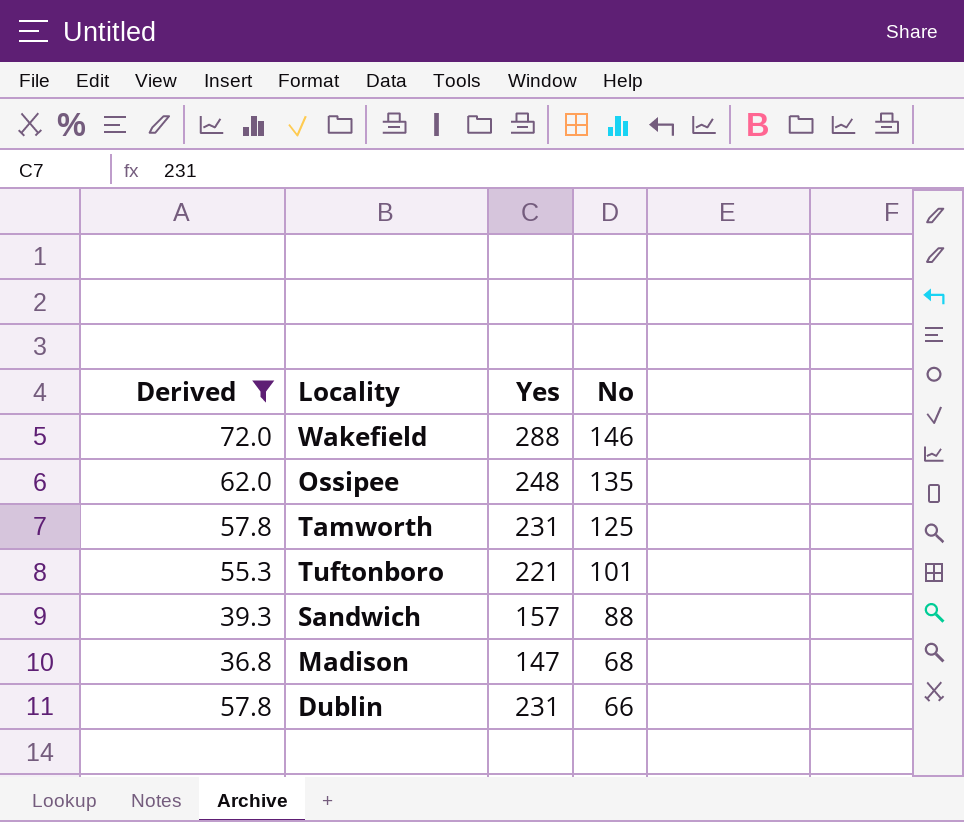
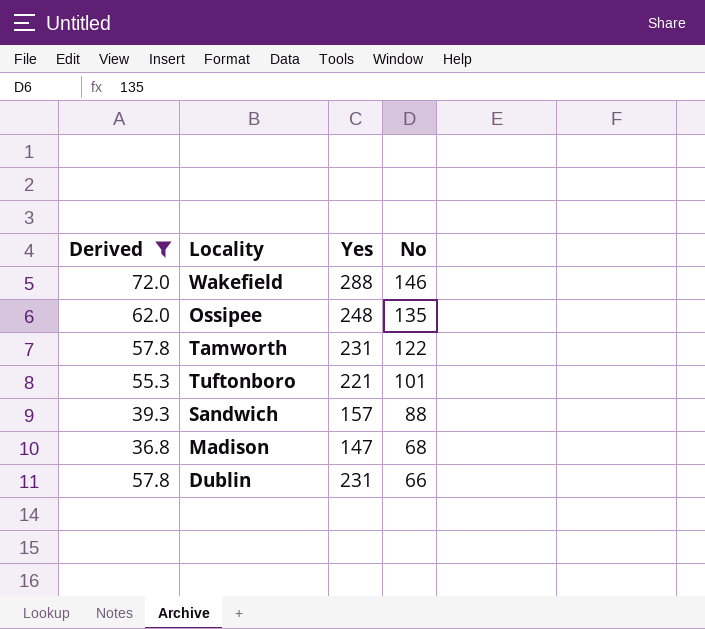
Tamworth | No: 125 -> 122

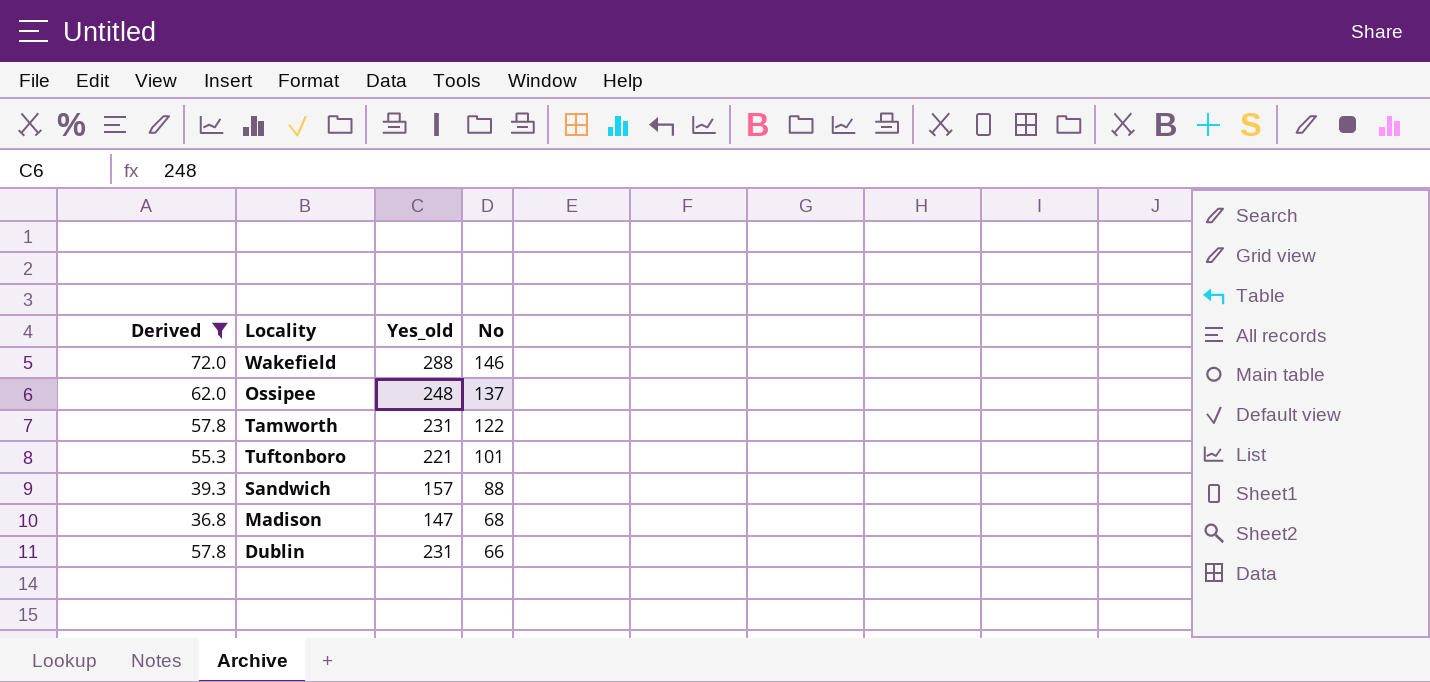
column name: Yes -> Yes_old
Ossipee | No: 135 -> 137

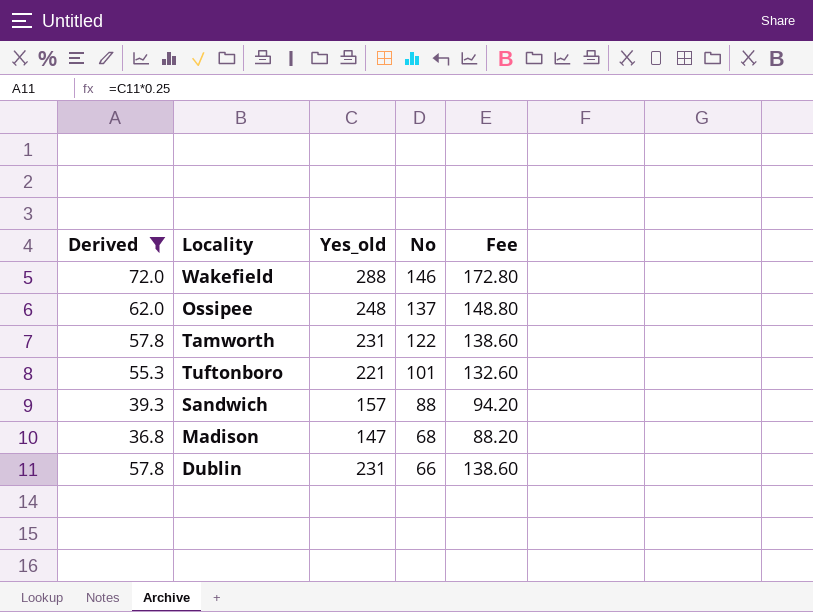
column Fee | formula: none -> [Yes_old] * 0.6

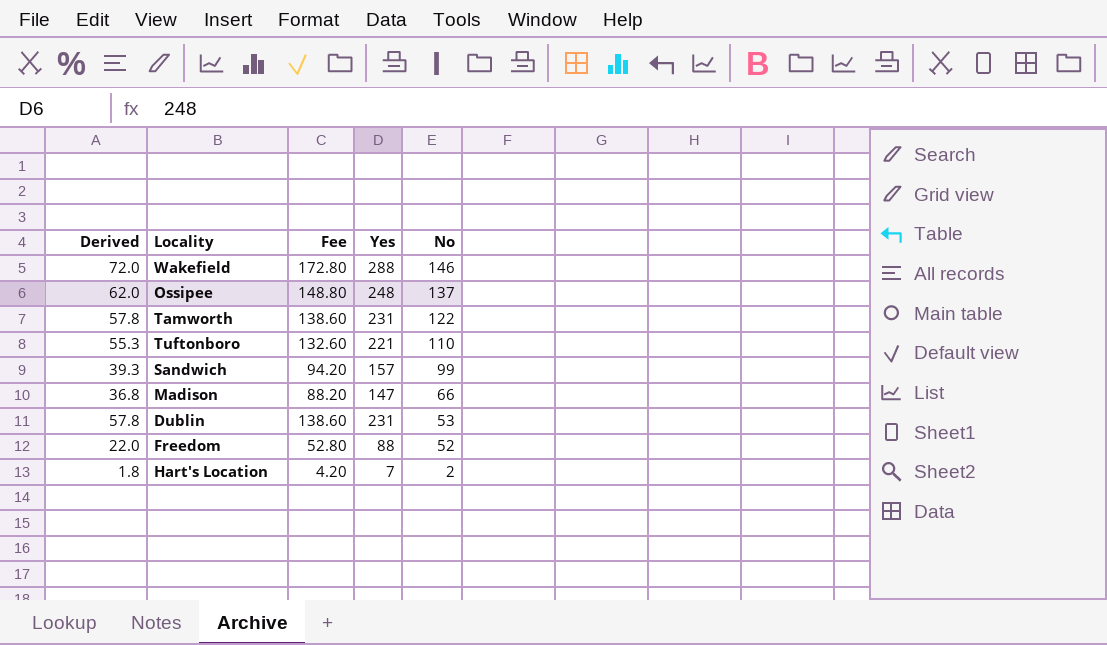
filter: Derived >= 36.8 -> none
column Fee | position: 5 -> 3
column name: Yes_old -> Yes
Tuftonboro | No: 101 -> 110
Sandwich | No: 88 -> 99
Madison | No: 68 -> 66
Dublin | No: 66 -> 53

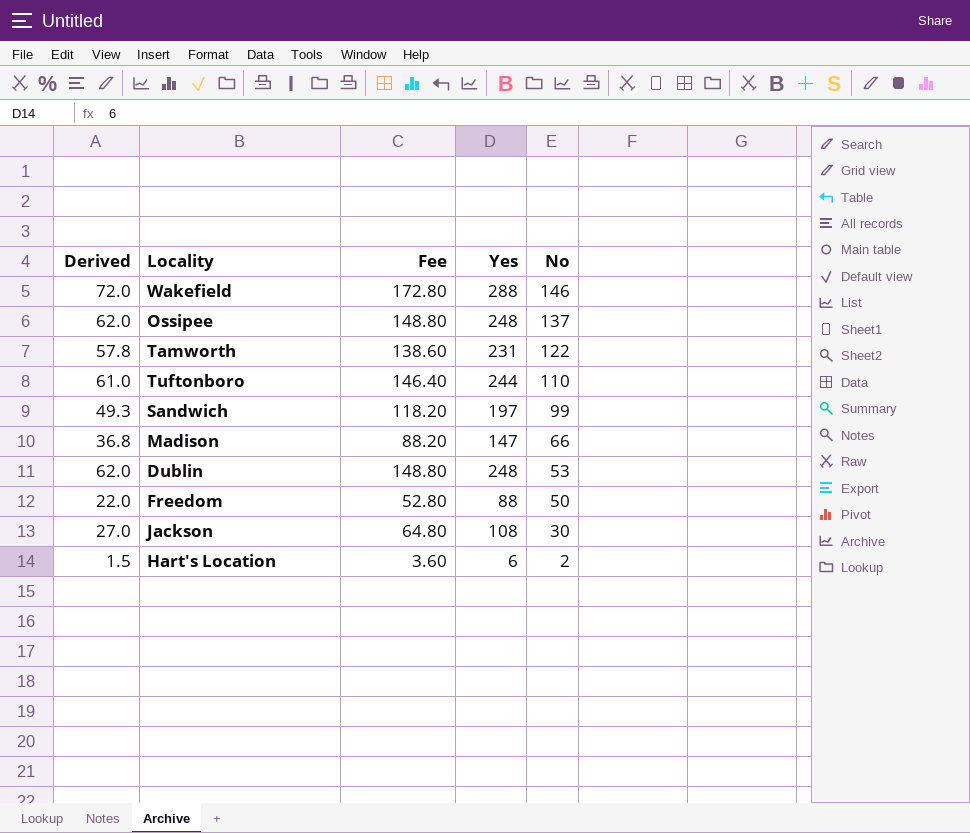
Tuftonboro | Derived: 55.3 -> 61.0
Tuftonboro | Fee: 132.60 -> 146.40
Tuftonboro | Yes: 221 -> 244
Sandwich | Derived: 39.3 -> 49.3
Sandwich | Fee: 94.20 -> 118.20
Sandwich | Yes: 157 -> 197
Dublin | Derived: 57.8 -> 62.0
Dublin | Fee: 138.60 -> 148.80
Dublin | Yes: 231 -> 248
Freedom | No: 52 -> 50
row Jackson: none -> 27.0 | 64.80 | 108 | 30
Hart's Location | Derived: 1.8 -> 1.5
Hart's Location | Fee: 4.20 -> 3.60
Hart's Location | Yes: 7 -> 6

